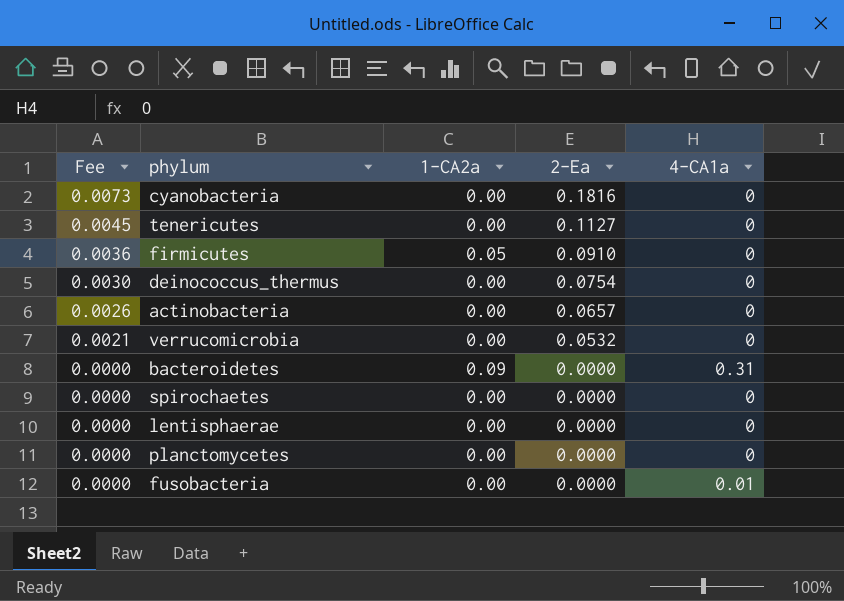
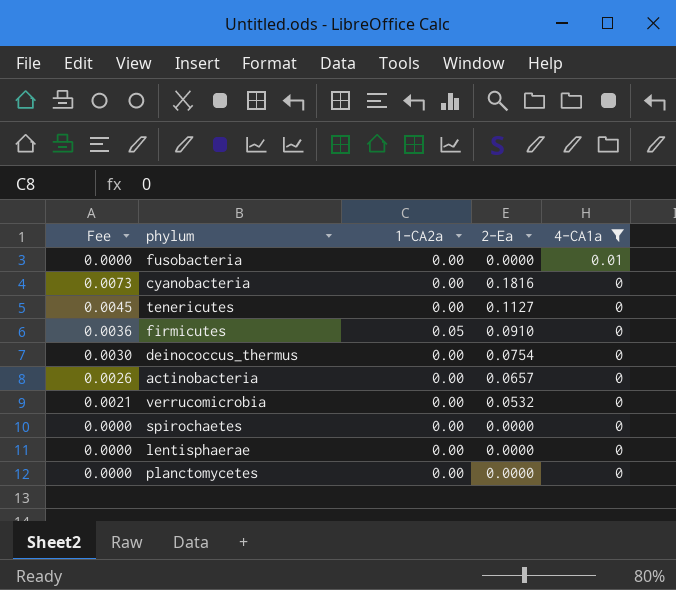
filter: none -> 4-CA1a != 0.31
row order: Fee descending -> 4-CA1a descending

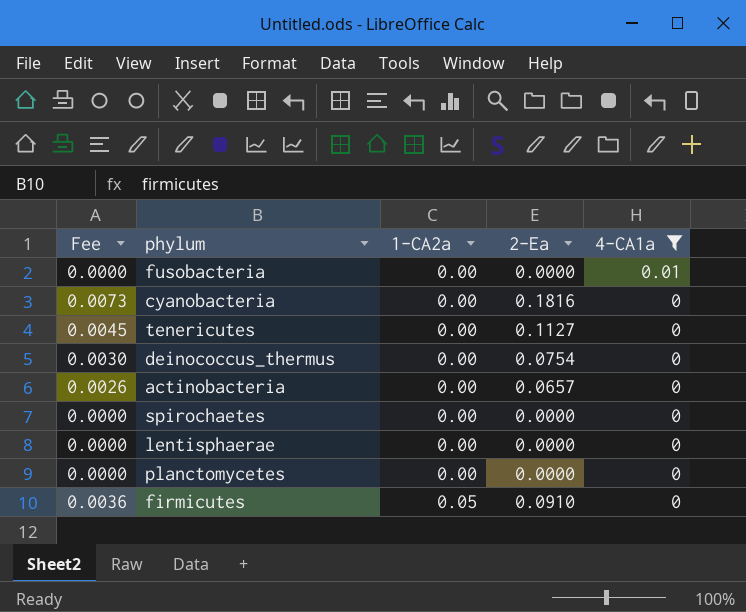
row order: 4-CA1a descending -> 1-CA2a ascending
row verrucomicrobia: 0.0021 | 0.00 | 0.0532 | 0 -> none

